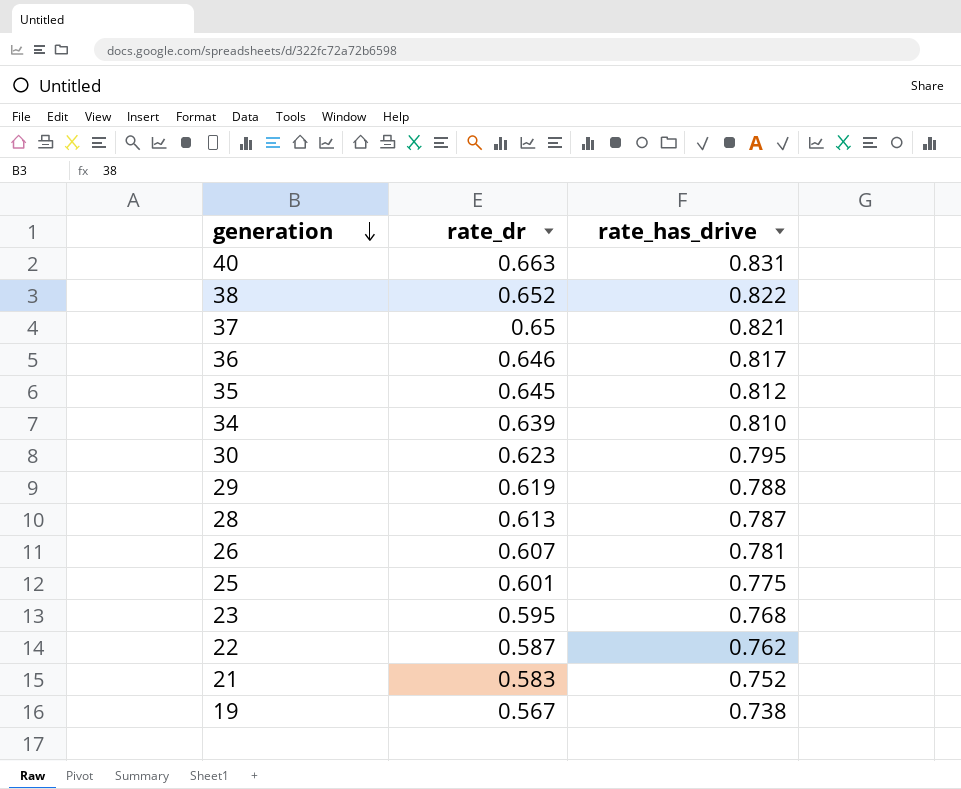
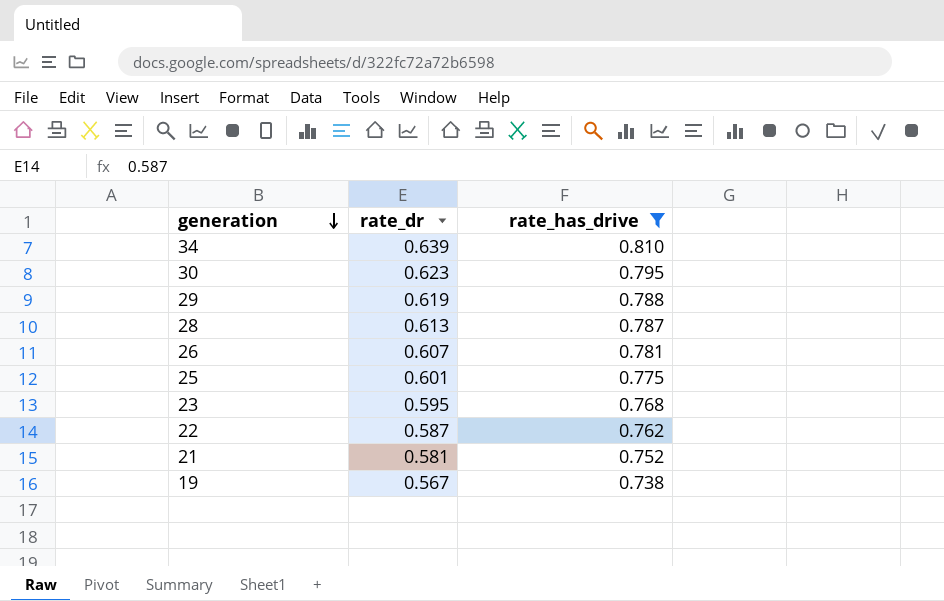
filter: none -> rate_has_drive <= 0.810
21 | rate_dr: 0.583 -> 0.581

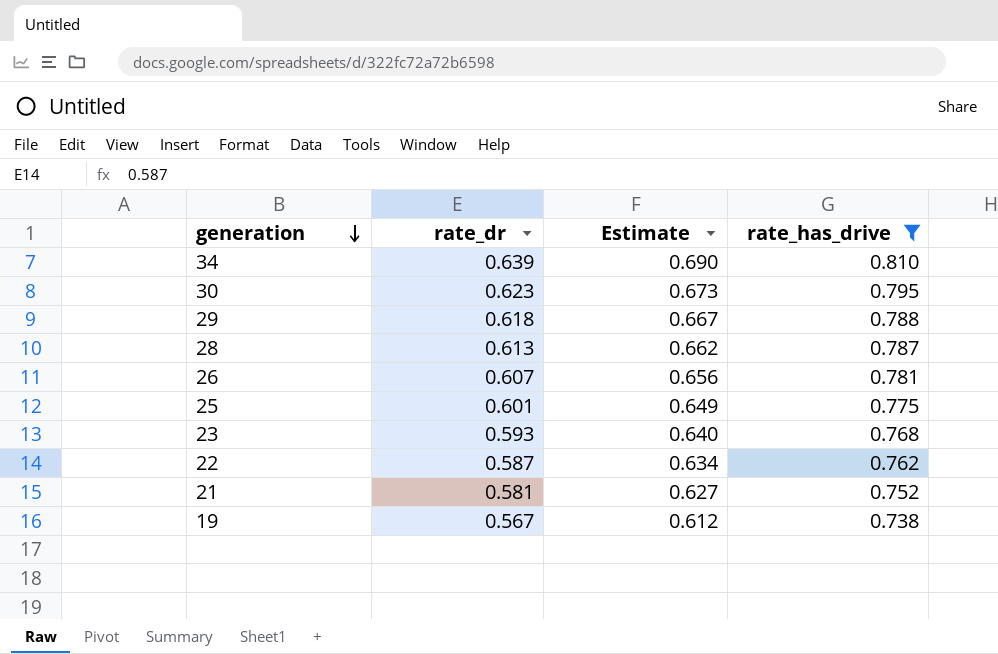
column Estimate | formula: none -> [rate_dr] * 1.08
29 | rate_dr: 0.619 -> 0.618
23 | rate_dr: 0.595 -> 0.593

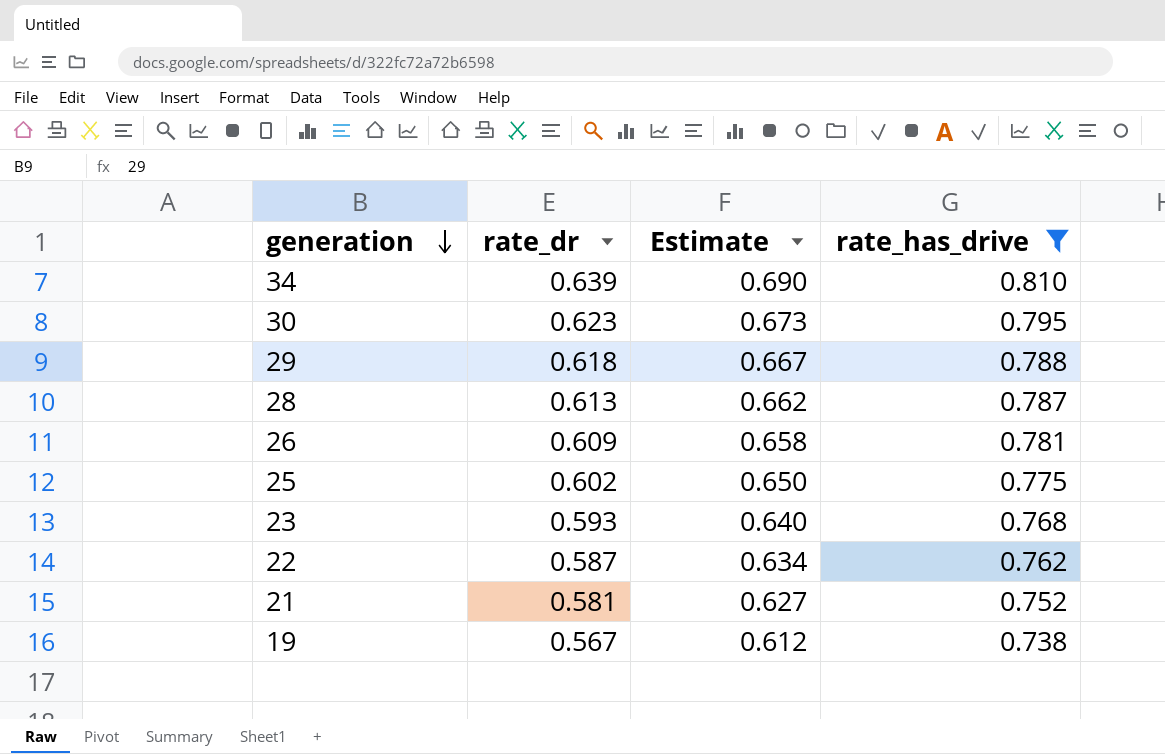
26 | rate_dr: 0.607 -> 0.609
26 | Estimate: 0.656 -> 0.658
25 | rate_dr: 0.601 -> 0.602
25 | Estimate: 0.649 -> 0.650

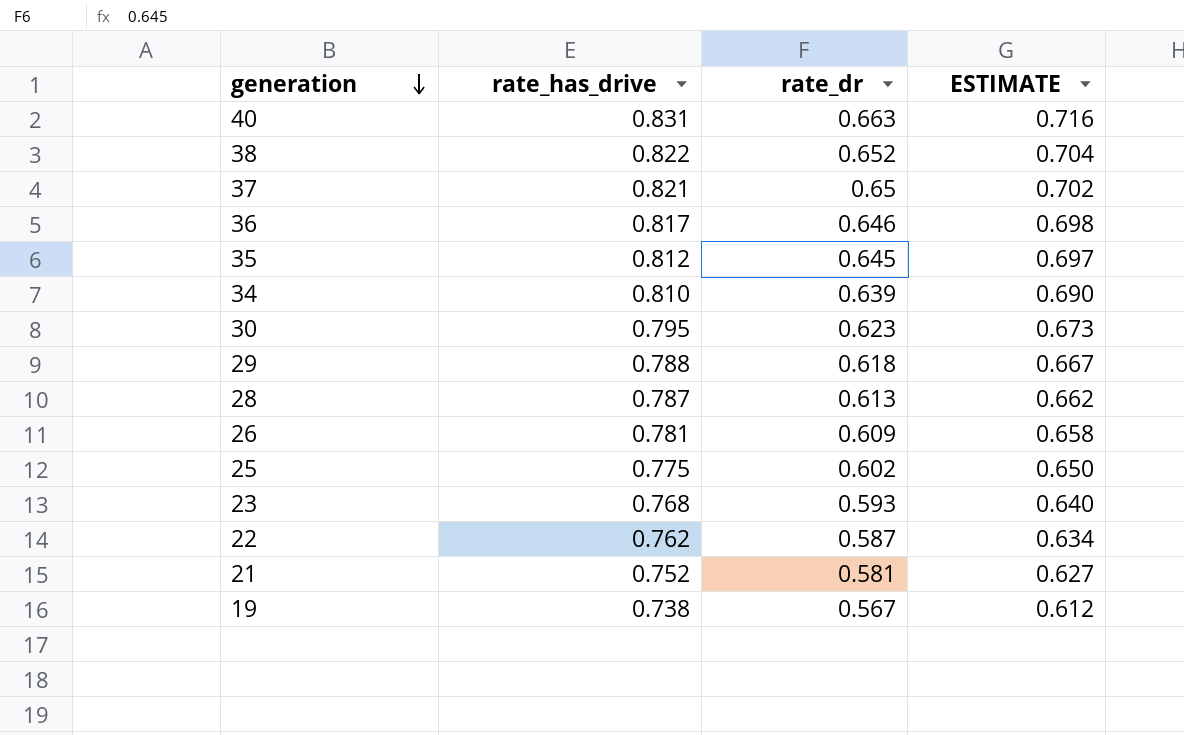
filter: rate_has_drive <= 0.810 -> none
column rate_has_drive | position: 4 -> 2
column name: Estimate -> ESTIMATE

